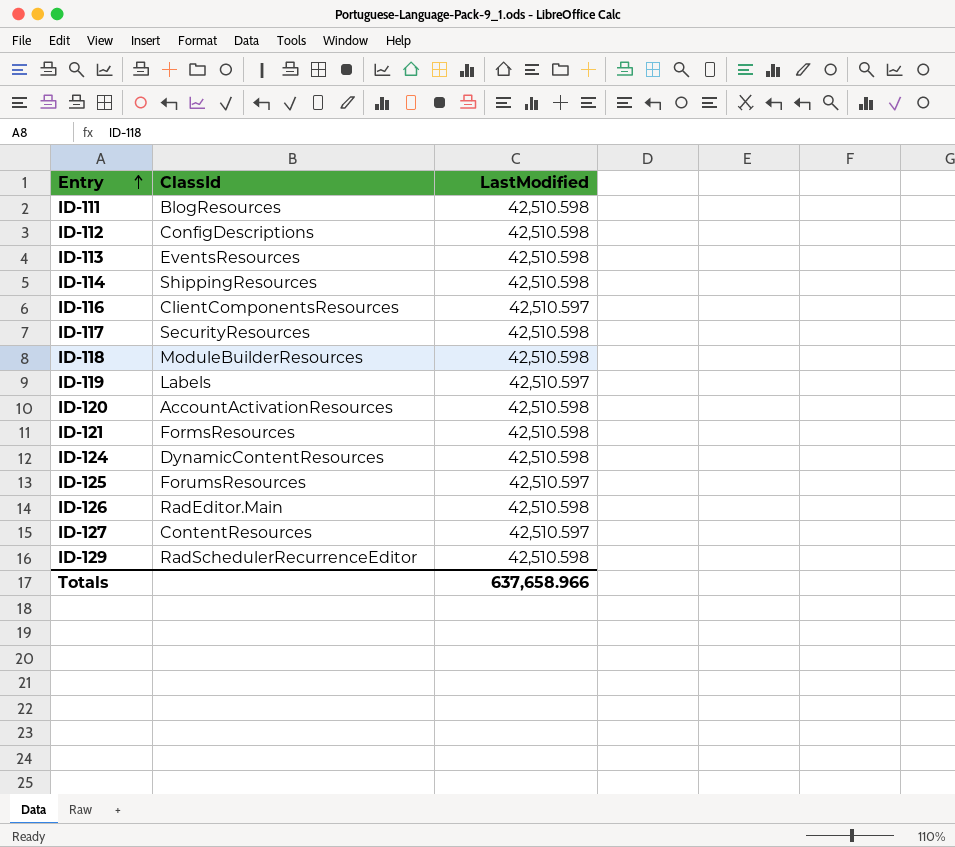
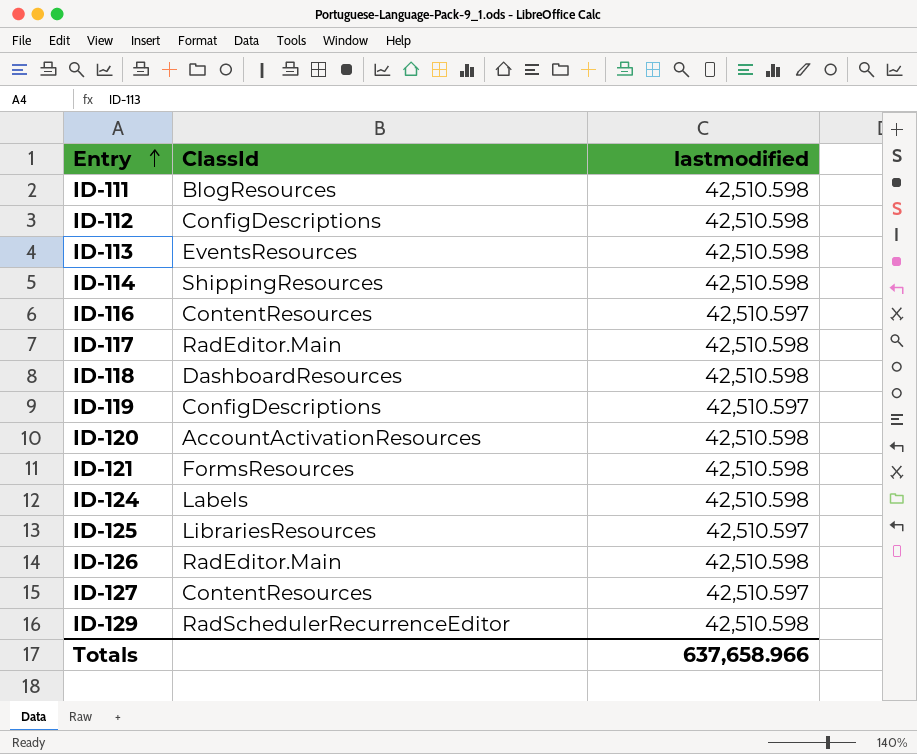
column name: LastModified -> lastmodified
ID-116 | ClassId: ClientComponentsResources -> ContentResources
ID-117 | ClassId: SecurityResources -> RadEditor.Main
ID-118 | ClassId: ModuleBuilderResources -> DashboardResources
ID-119 | ClassId: Labels -> ConfigDescriptions
ID-124 | ClassId: DynamicContentResources -> Labels
ID-125 | ClassId: ForumsResources -> LibrariesResources

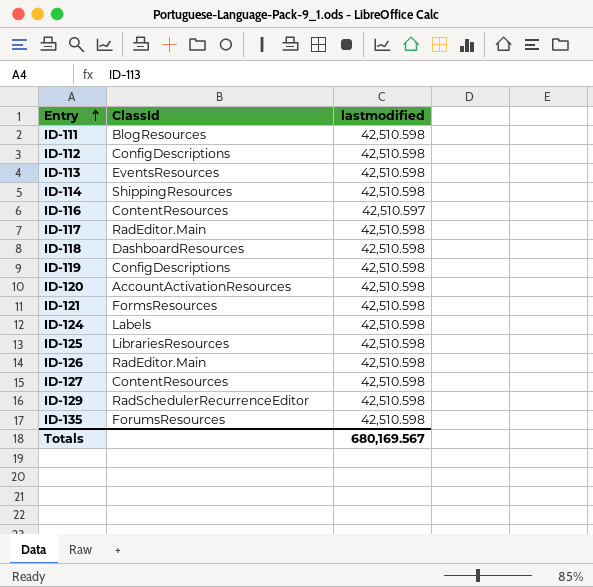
ID-119 | lastmodified: 42,510.597 -> 42,510.598
ID-125 | lastmodified: 42,510.597 -> 42,510.598
ID-127 | lastmodified: 42,510.597 -> 42,510.598
row ID-135: none -> ForumsResources | 42,510.598
Totals | lastmodified: 637,658.966 -> 680,169.567

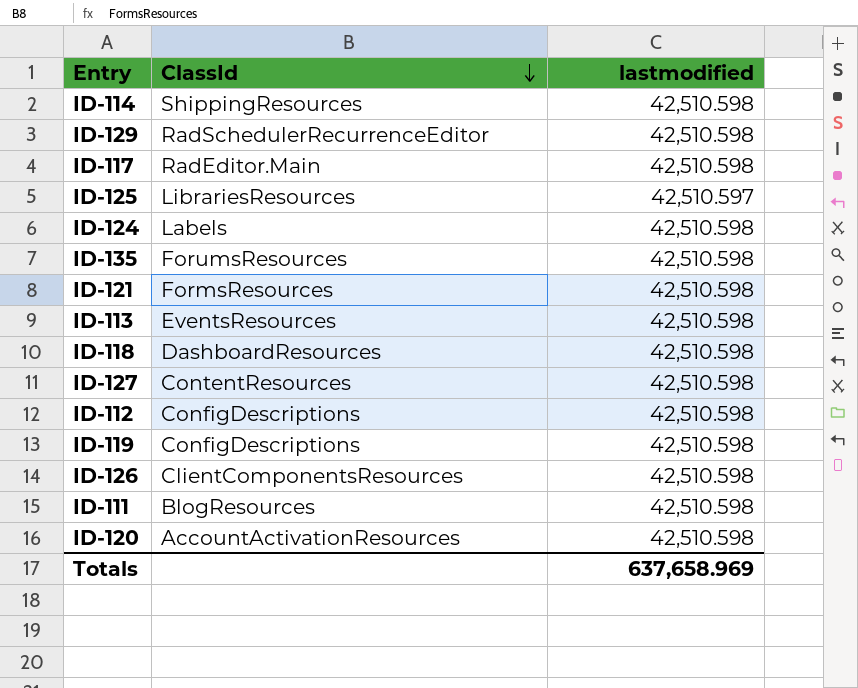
row order: Entry ascending -> ClassId descending
row ID-116: ContentResources | 42,510.597 -> none
ID-125 | lastmodified: 42,510.598 -> 42,510.597
ID-126 | ClassId: RadEditor.Main -> ClientComponentsResources
Totals | lastmodified: 680,169.567 -> 637,658.969

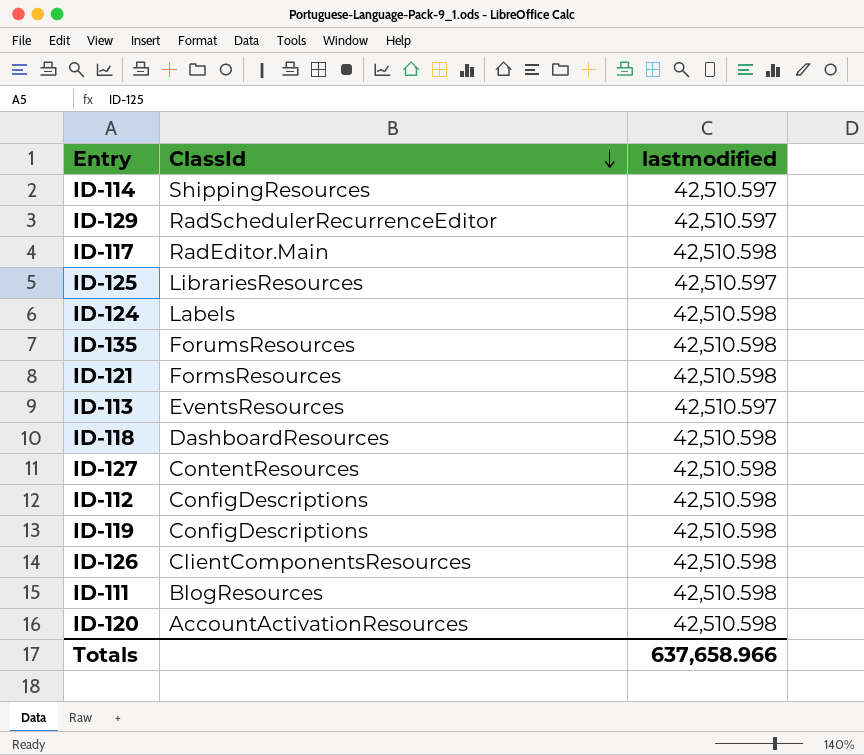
ID-114 | lastmodified: 42,510.598 -> 42,510.597
ID-129 | lastmodified: 42,510.598 -> 42,510.597
ID-113 | lastmodified: 42,510.598 -> 42,510.597
Totals | lastmodified: 637,658.969 -> 637,658.966

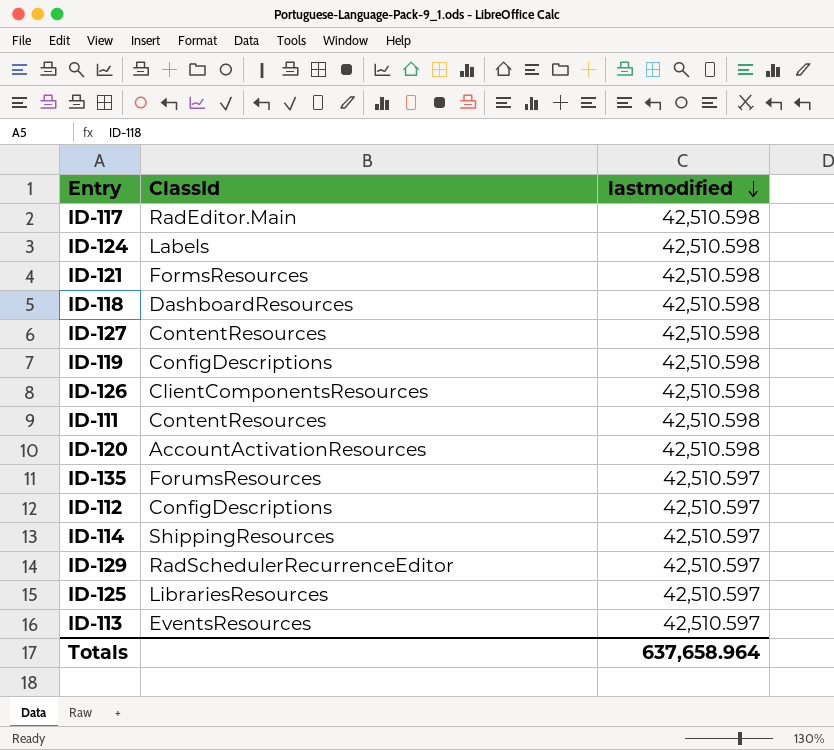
row order: ClassId descending -> lastmodified descending
ID-111 | ClassId: BlogResources -> ContentResources
ID-135 | lastmodified: 42,510.598 -> 42,510.597
ID-112 | lastmodified: 42,510.598 -> 42,510.597
Totals | lastmodified: 637,658.966 -> 637,658.964

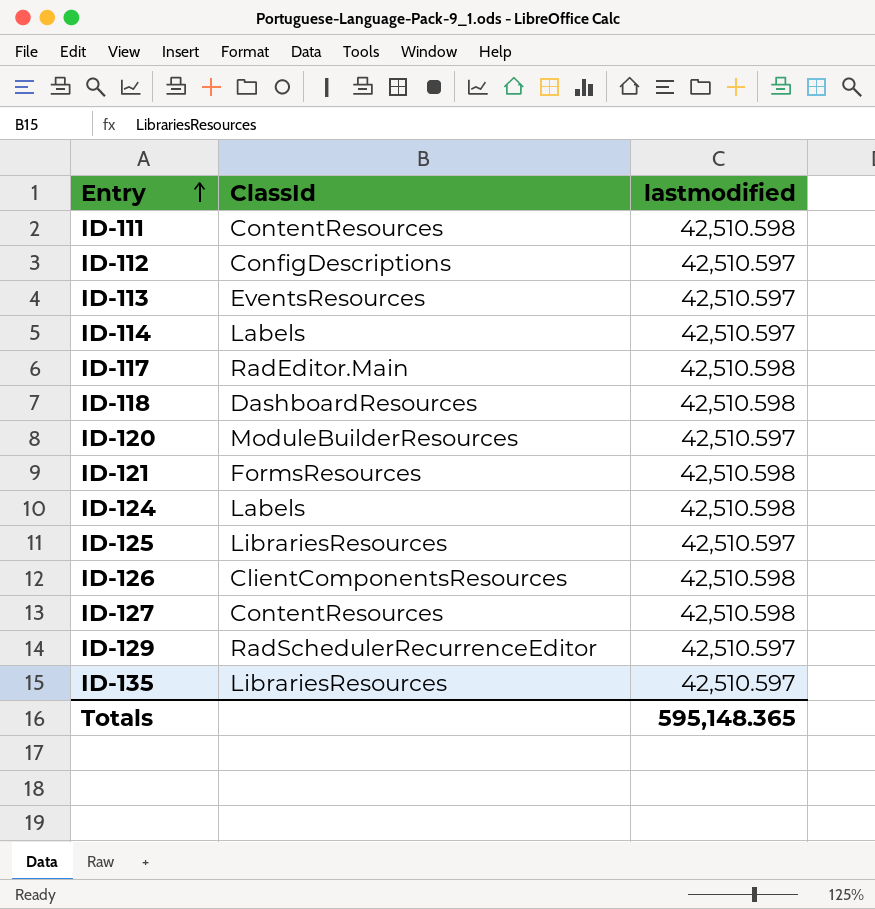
row order: lastmodified descending -> Entry ascending
row ID-119: ConfigDescriptions | 42,510.598 -> none
ID-114 | ClassId: ShippingResources -> Labels
ID-120 | ClassId: AccountActivationResources -> ModuleBuilderResources
ID-120 | lastmodified: 42,510.598 -> 42,510.597
ID-135 | ClassId: ForumsResources -> LibrariesResources
Totals | lastmodified: 637,658.964 -> 595,148.365

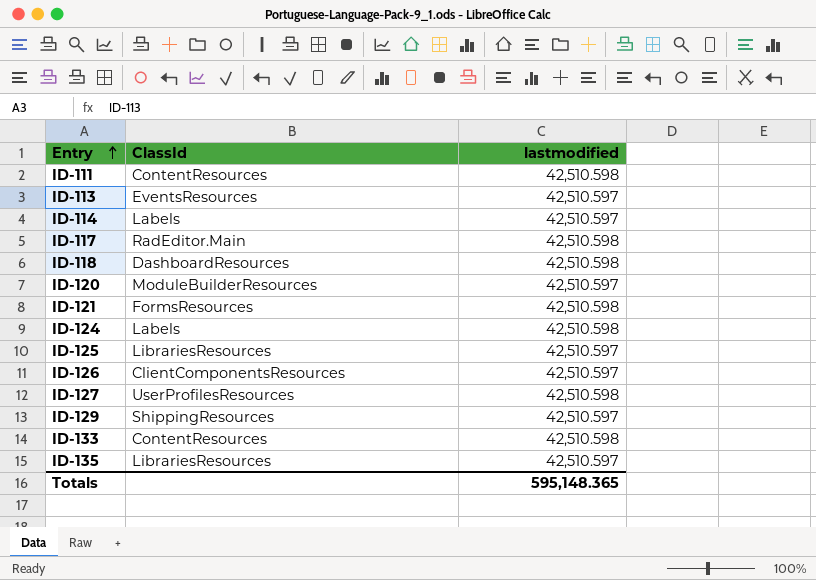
row ID-112: ConfigDescriptions | 42,510.597 -> none
ID-126 | lastmodified: 42,510.598 -> 42,510.597
ID-127 | ClassId: ContentResources -> UserProfilesResources
ID-129 | ClassId: RadSchedulerRecurrenceEditor -> ShippingResources
row ID-133: none -> ContentResources | 42,510.598

